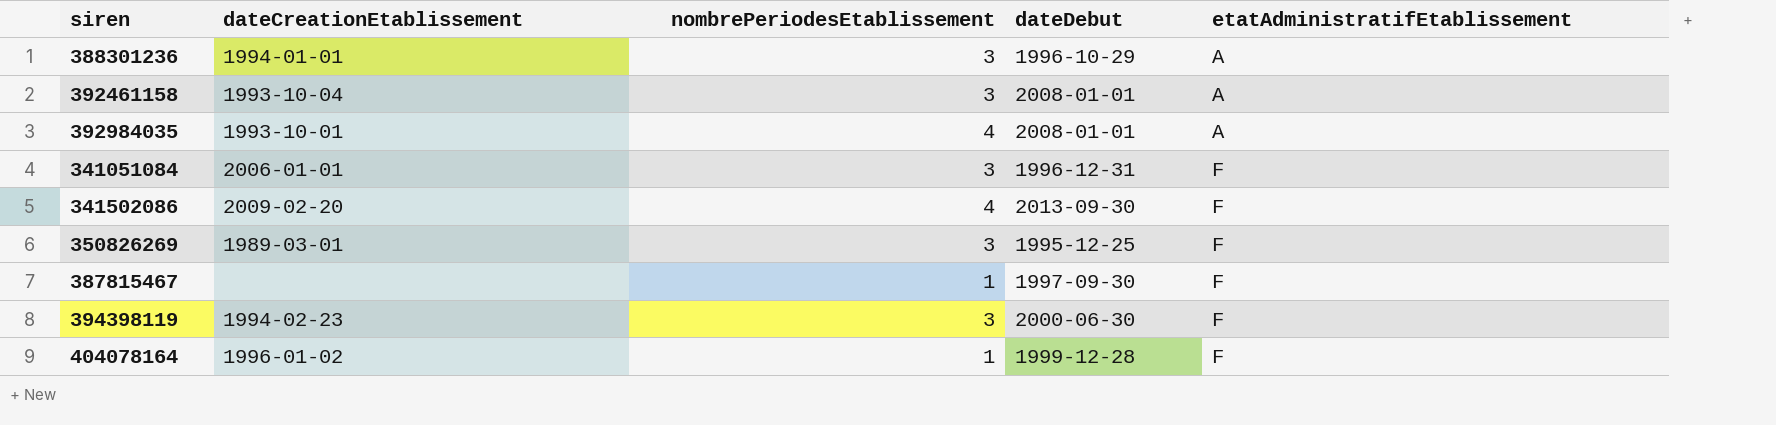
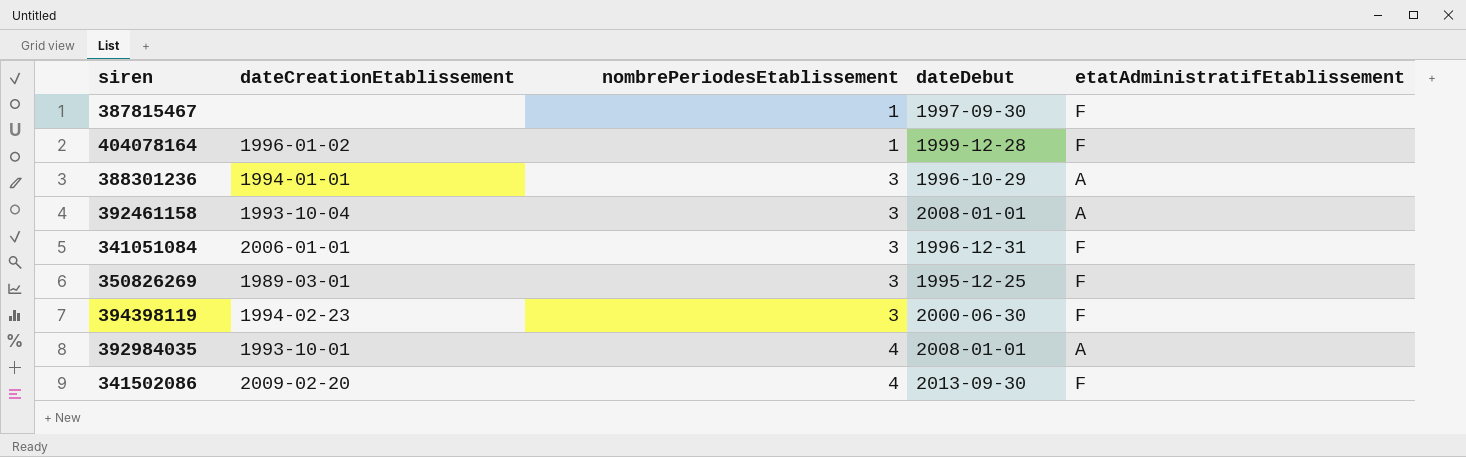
row order: etatAdministratifEtablissement ascending -> nombrePeriodesEtablissement ascending

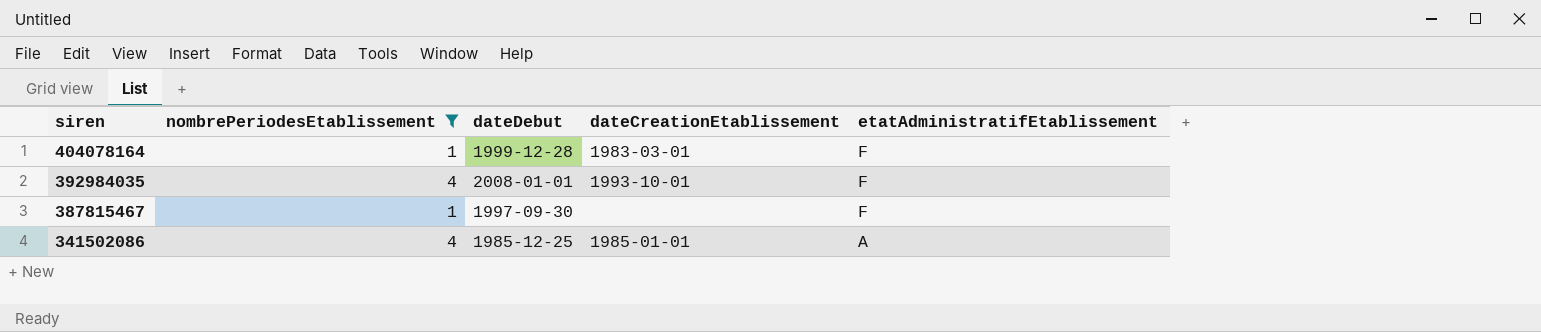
filter: none -> nombrePeriodesEtablissement != 3
row order: nombrePeriodesEtablissement ascending -> siren descending
column dateCreationEtablissement | position: 2 -> 4
404078164 | dateCreationEtablissement: 1996-01-02 -> 1983-03-01
392984035 | etatAdministratifEtablissement: A -> F
341502086 | dateDebut: 2013-09-30 -> 1985-12-25
341502086 | dateCreationEtablissement: 2009-02-20 -> 1985-01-01
341502086 | etatAdministratifEtablissement: F -> A

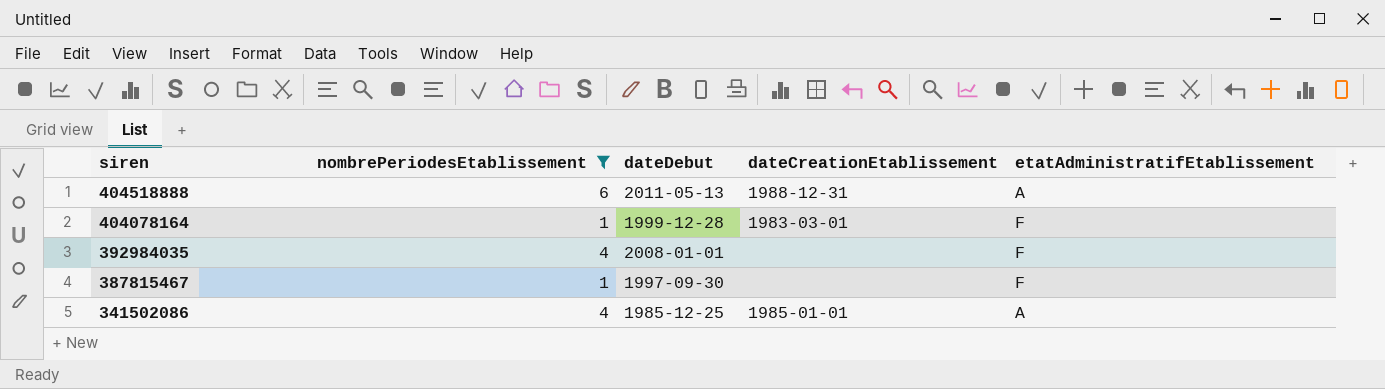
row 404518888: none -> 6 | 2011-05-13 | 1988-12-31 | A
392984035 | dateCreationEtablissement: 1993-10-01 -> none

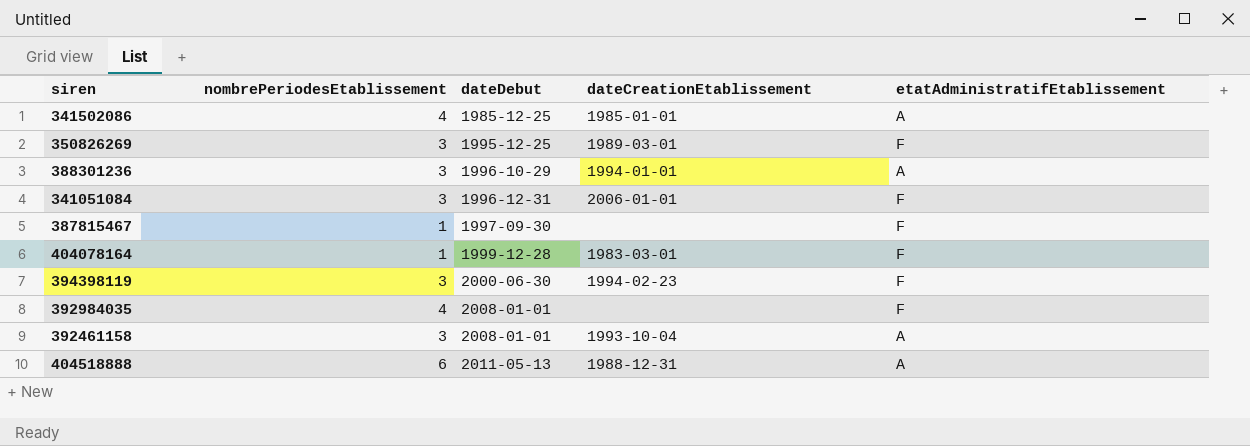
filter: nombrePeriodesEtablissement != 3 -> none
row order: siren descending -> dateDebut ascending

